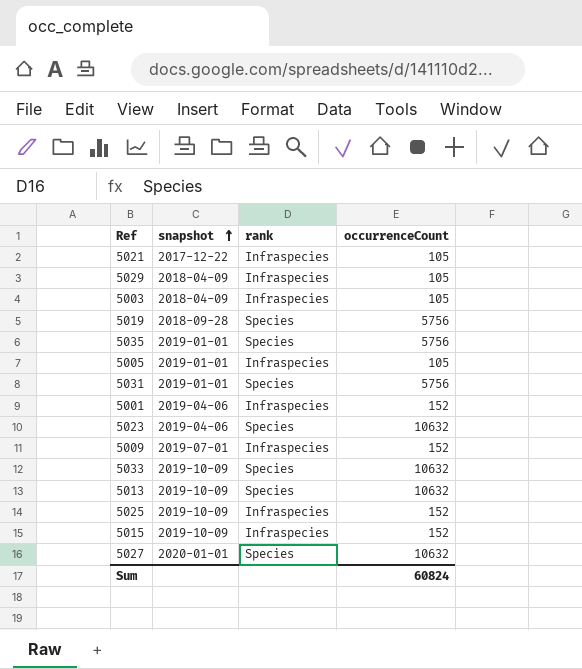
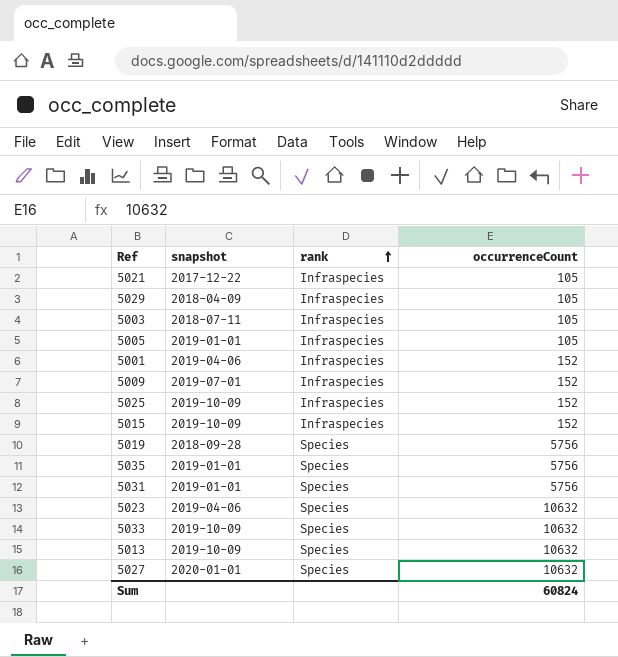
row order: snapshot ascending -> rank ascending
5003 | snapshot: 2018-04-09 -> 2018-07-11

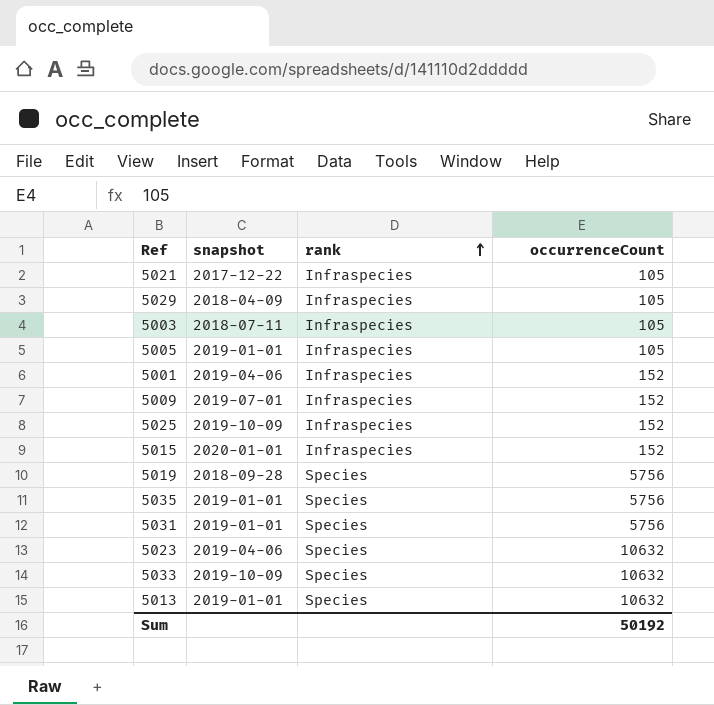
row 5027: 2020-01-01 | Species | 10632 -> none
5015 | snapshot: 2019-10-09 -> 2020-01-01
5013 | snapshot: 2019-10-09 -> 2019-01-01
Sum | occurrenceCount: 60824 -> 50192

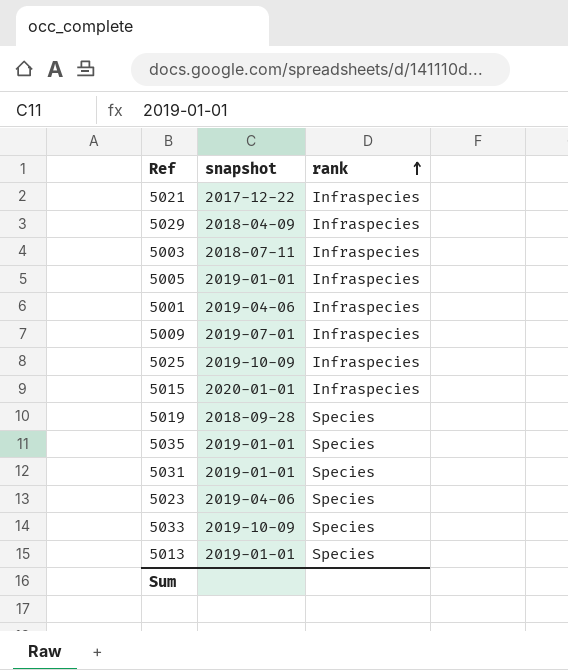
column occurrenceCount | position: 4 -> none

